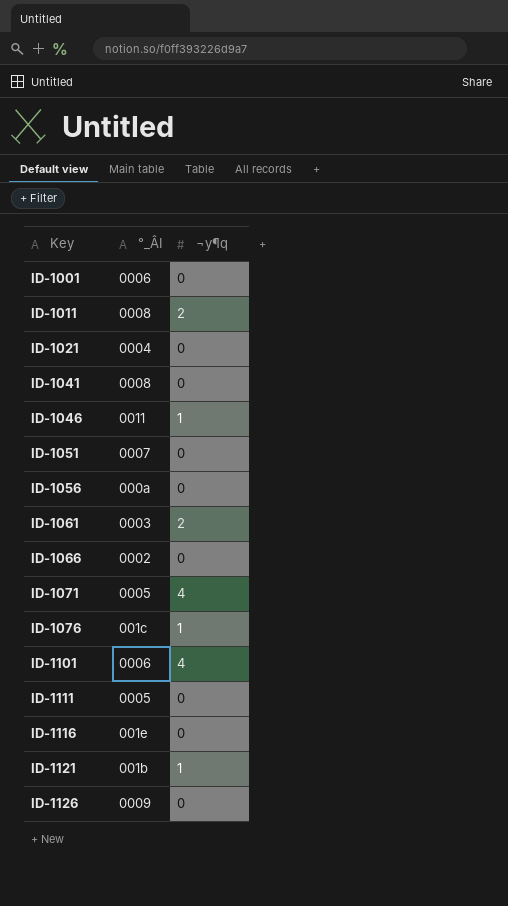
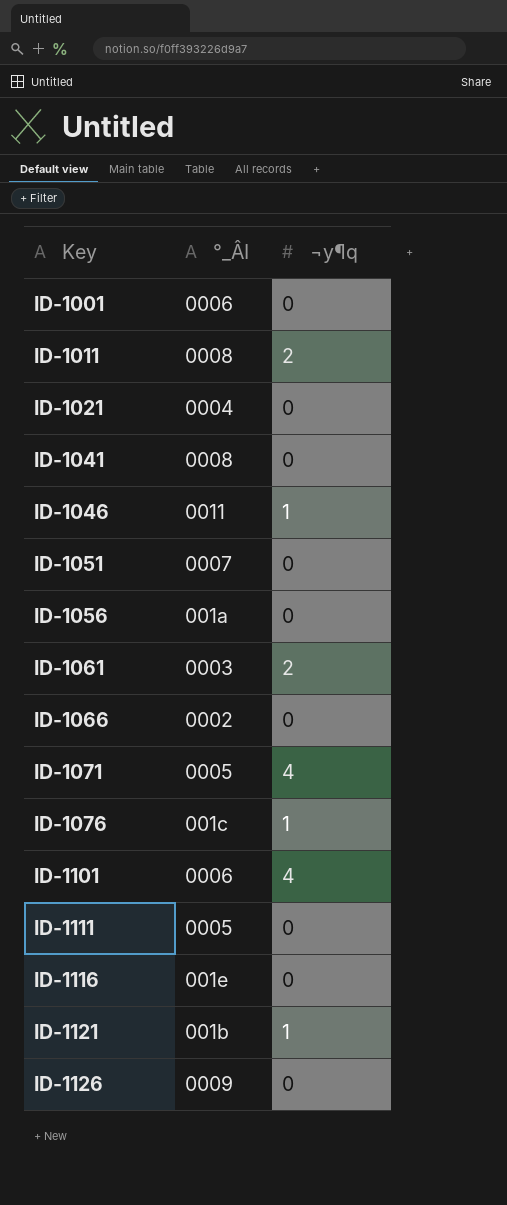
ID-1056 | °_ÂI: 000a -> 001a

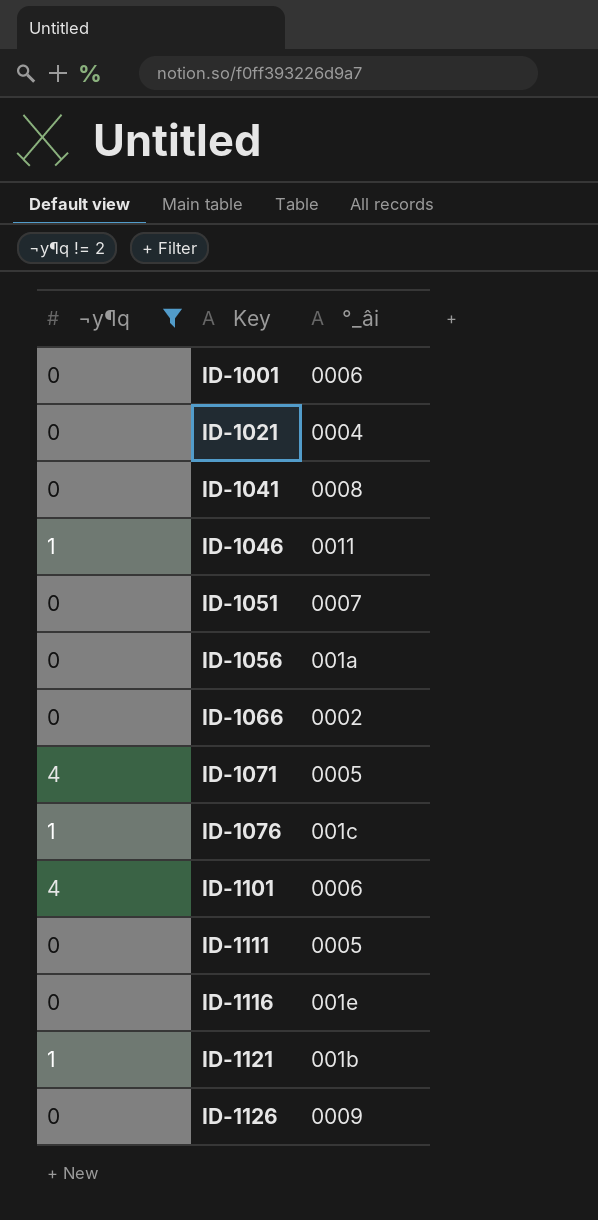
filter: none -> ¬y¶q != 2
column ¬y¶q | position: 3 -> 1
column name: °_ÂI -> °_âi

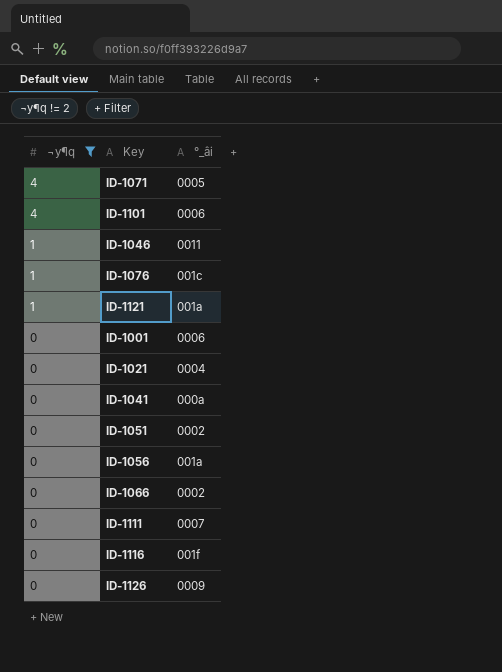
row order: Key ascending -> ¬y¶q descending
ID-1121 | °_âi: 001b -> 001a
ID-1041 | °_âi: 0008 -> 000a
ID-1051 | °_âi: 0007 -> 0002
ID-1111 | °_âi: 0005 -> 0007
ID-1116 | °_âi: 001e -> 001f

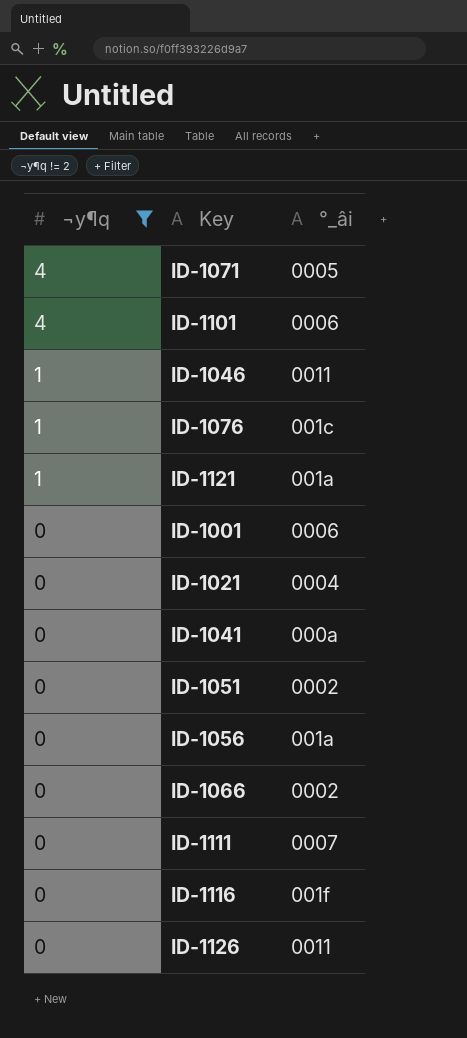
ID-1126 | °_âi: 0009 -> 0011

